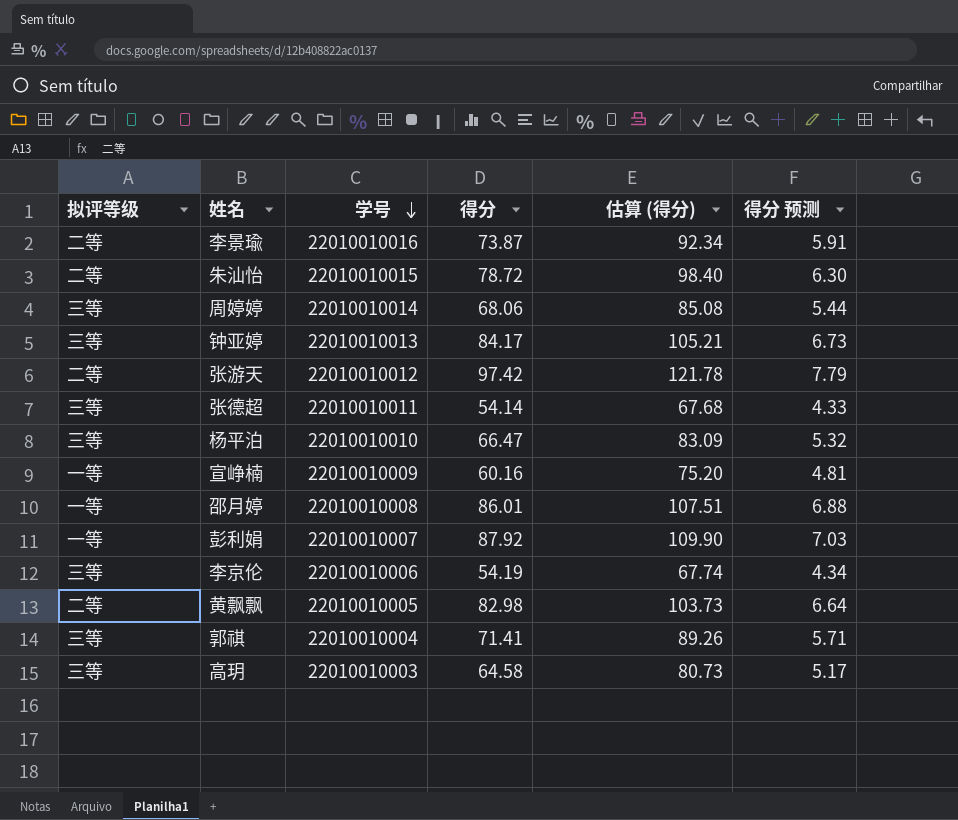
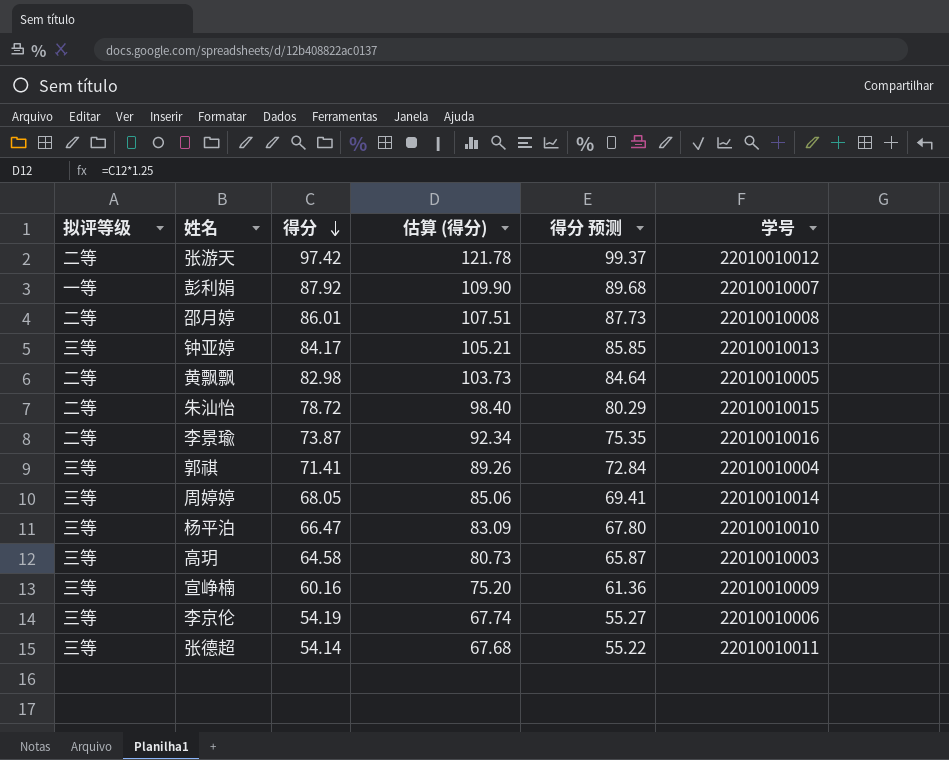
row order: 学号 descending -> 得分 descending
column 得分 预测 | formula: [得分] * 0.08 -> [得分] * 1.02
column 学号 | position: 3 -> 6
邵月婷 | 拟评等级: 一等 -> 二等
周婷婷 | 得分: 68.06 -> 68.05
周婷婷 | 估算 (得分): 85.08 -> 85.06
宣峥楠 | 拟评等级: 一等 -> 三等

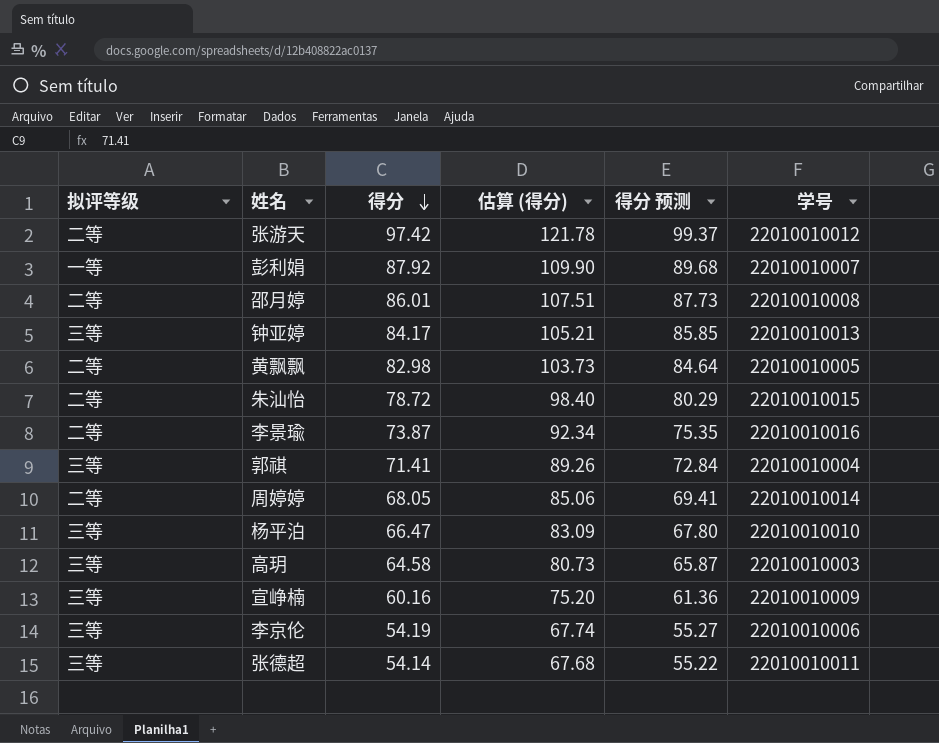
周婷婷 | 拟评等级: 三等 -> 二等

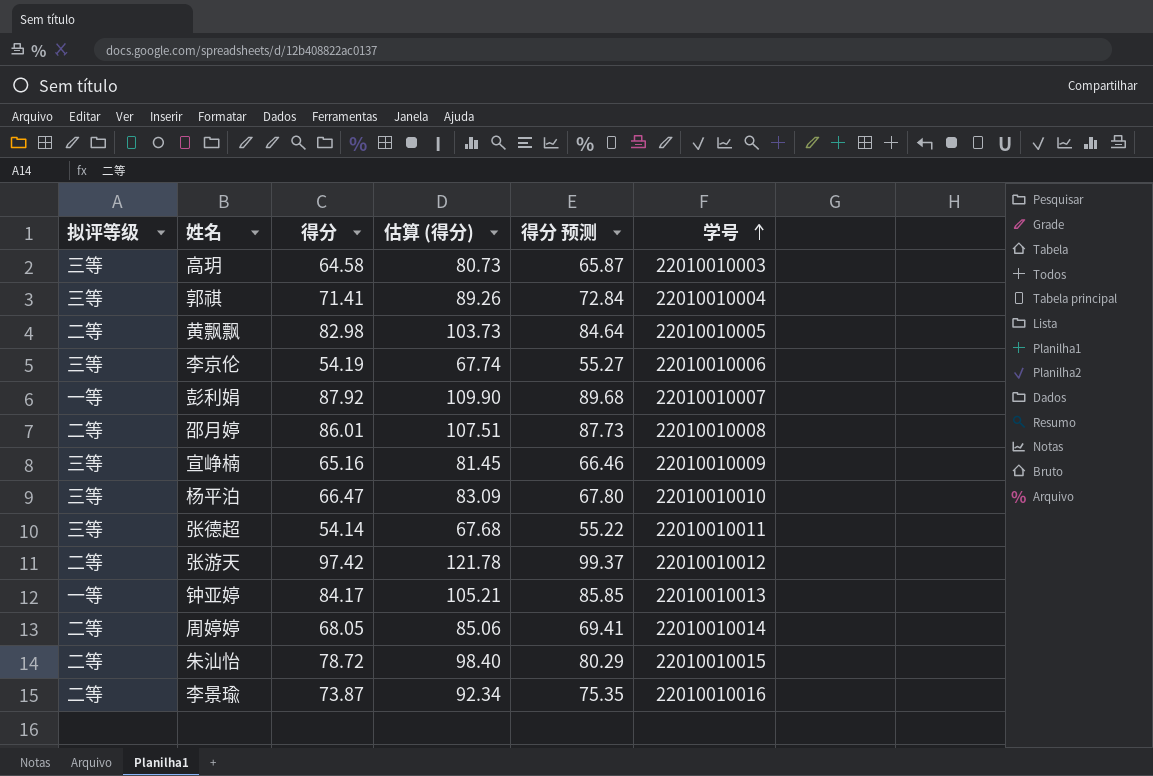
row order: 得分 descending -> 学号 ascending
宣峥楠 | 得分: 60.16 -> 65.16
宣峥楠 | 估算 (得分): 75.20 -> 81.45
宣峥楠 | 得分 预测: 61.36 -> 66.46
钟亚婷 | 拟评等级: 三等 -> 一等

